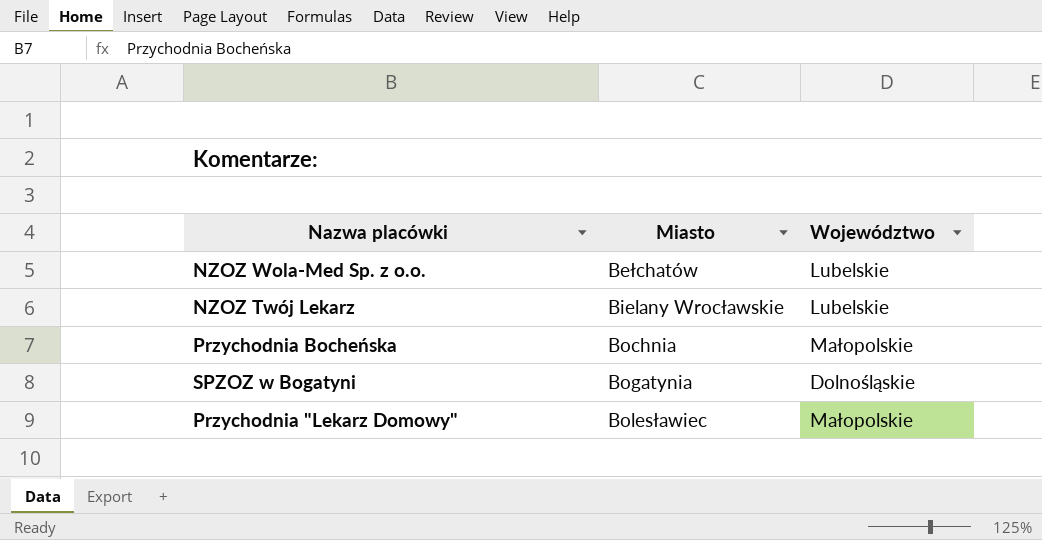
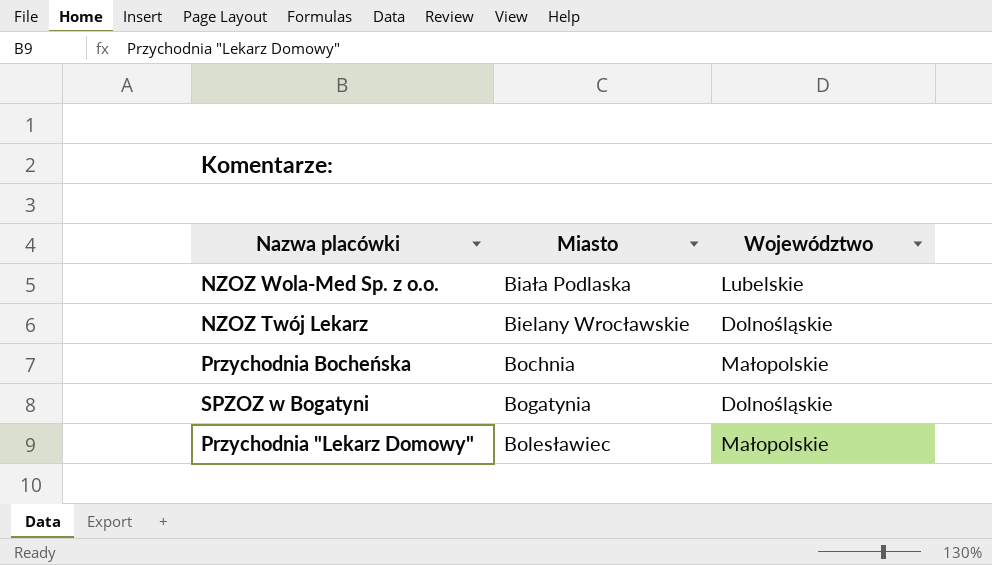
NZOZ Wola-Med Sp. z o.o. | Miasto: Bełchatów -> Biała Podlaska
NZOZ Twój Lekarz | Województwo: Lubelskie -> Dolnośląskie

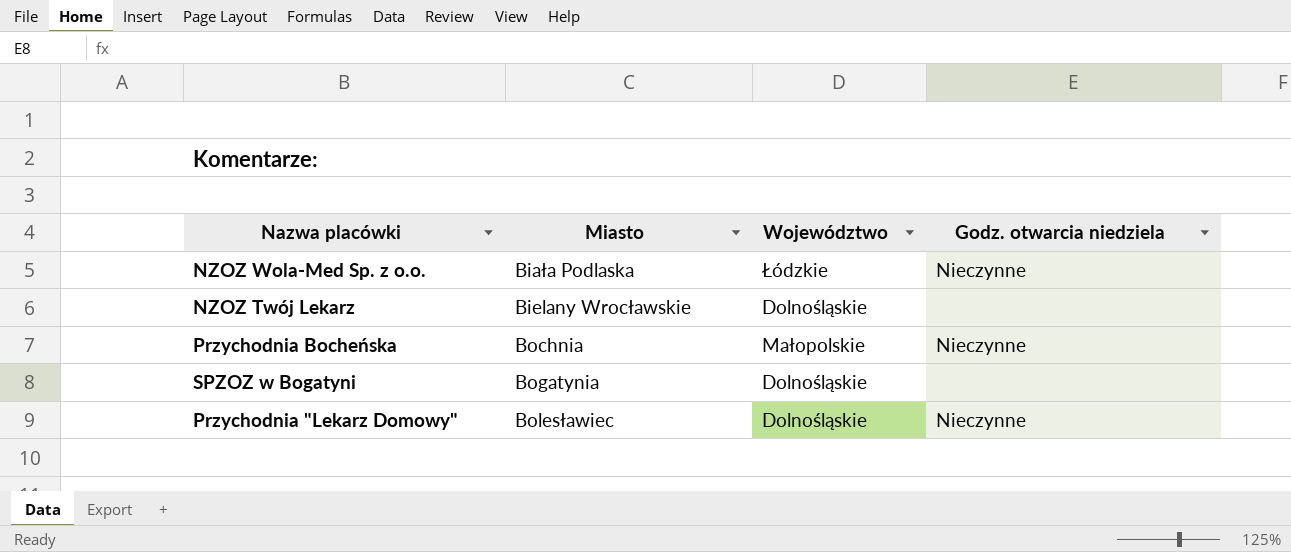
column Godz. otwarcia niedziela | position: none -> 4
NZOZ Wola-Med Sp. z o.o. | Województwo: Lubelskie -> Łódzkie
Przychodnia "Lekarz Domowy" | Województwo: Małopolskie -> Dolnośląskie

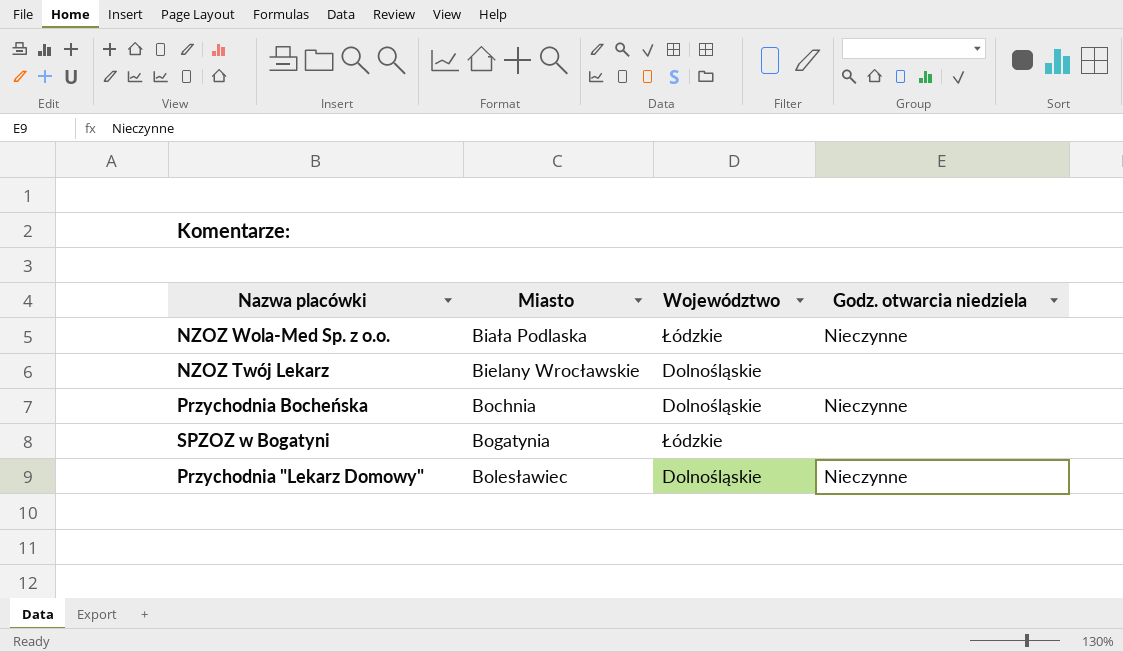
Przychodnia Bocheńska | Województwo: Małopolskie -> Dolnośląskie
SPZOZ w Bogatyni | Województwo: Dolnośląskie -> Łódzkie

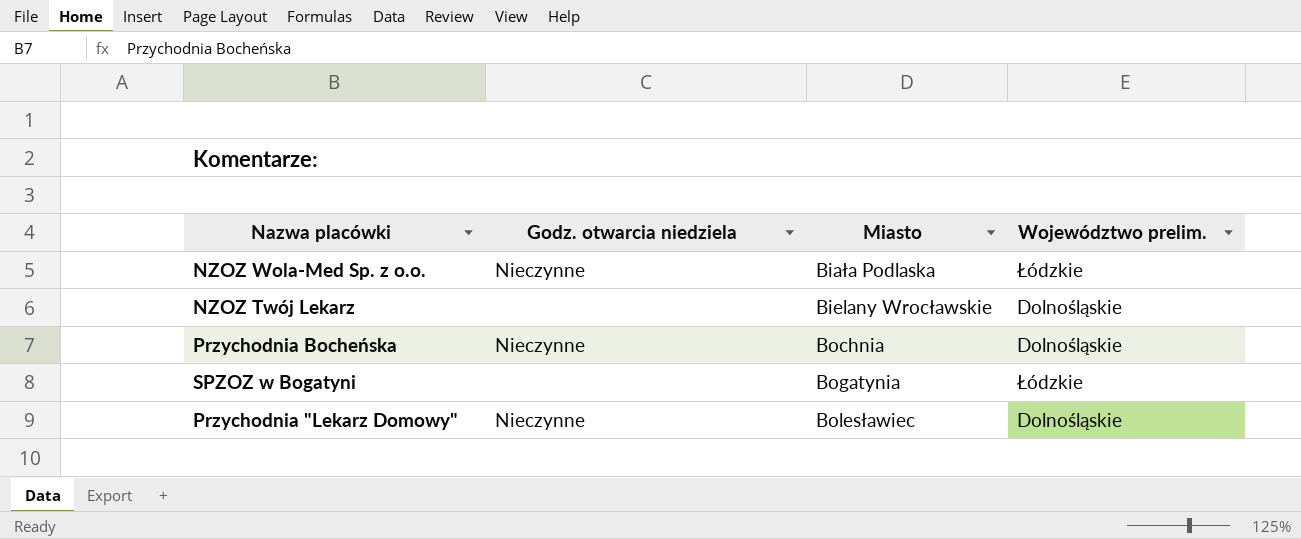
column Godz. otwarcia niedziela | position: 4 -> 2
column name: Województwo -> Województwo prelim.

